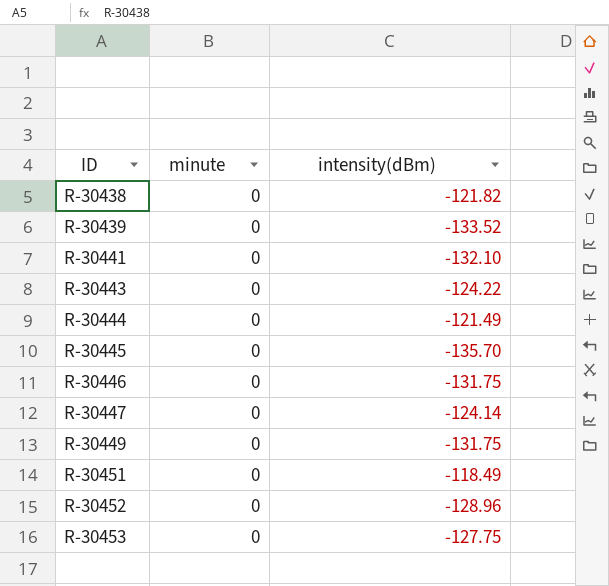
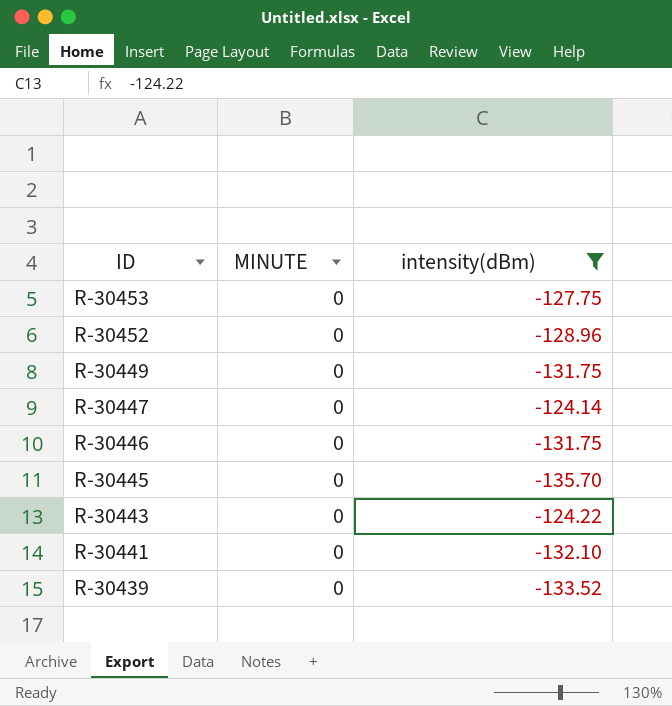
filter: none -> intensity(dBm) <= -124.14
row order: ID ascending -> ID descending
column name: minute -> MINUTE

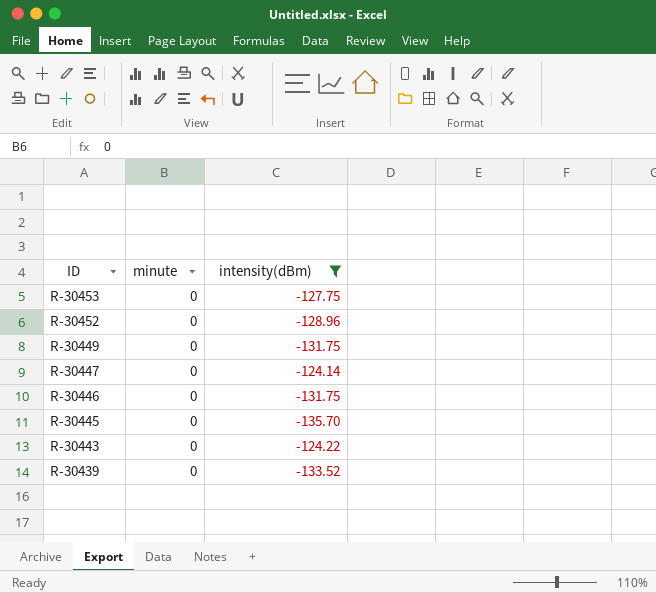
column name: MINUTE -> minute
row R-30441: 0 | -132.10 -> none

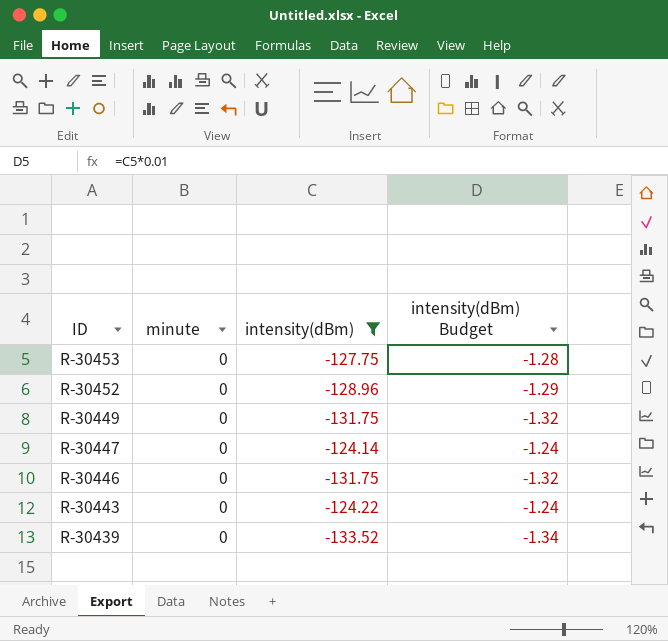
column intensity(dBm) Budget | formula: none -> [intensity(dBm)] * 0.01
row R-30445: 0 | -135.70 -> none

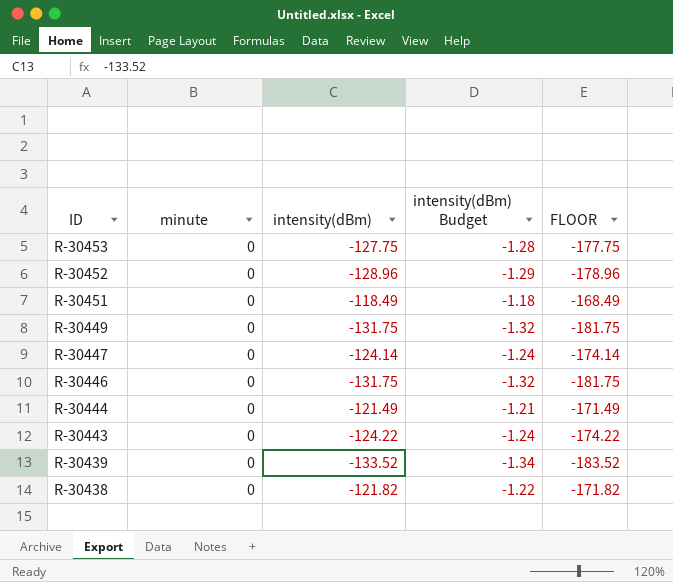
filter: intensity(dBm) <= -124.14 -> none
column FLOOR | formula: none -> [intensity(dBm)] - 50

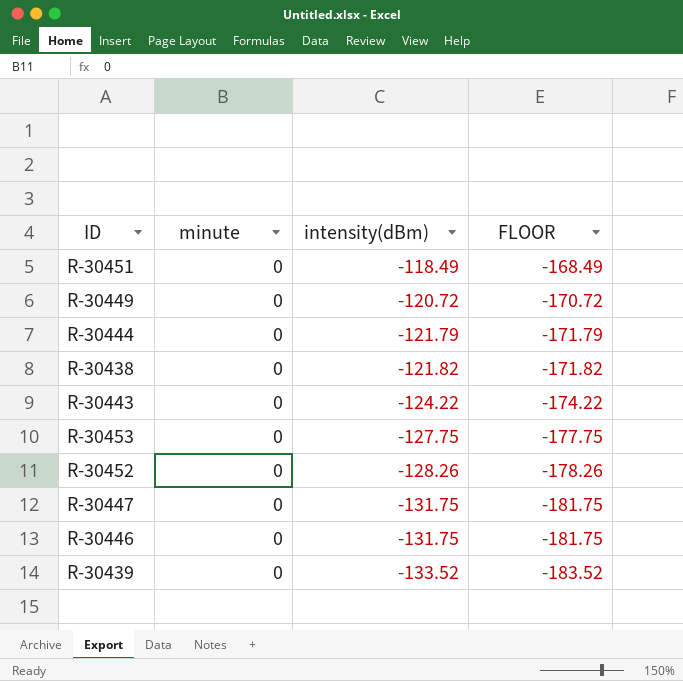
row order: ID descending -> intensity(dBm) descending
column intensity(dBm) Budget | formula: [intensity(dBm)] * 0.01 -> none
R-30449 | intensity(dBm): -131.75 -> -120.72
R-30449 | FLOOR: -181.75 -> -170.72
R-30444 | intensity(dBm): -121.49 -> -121.79
R-30444 | FLOOR: -171.49 -> -171.79
R-30452 | intensity(dBm): -128.96 -> -128.26
R-30452 | FLOOR: -178.96 -> -178.26
R-30447 | intensity(dBm): -124.14 -> -131.75
R-30447 | FLOOR: -174.14 -> -181.75

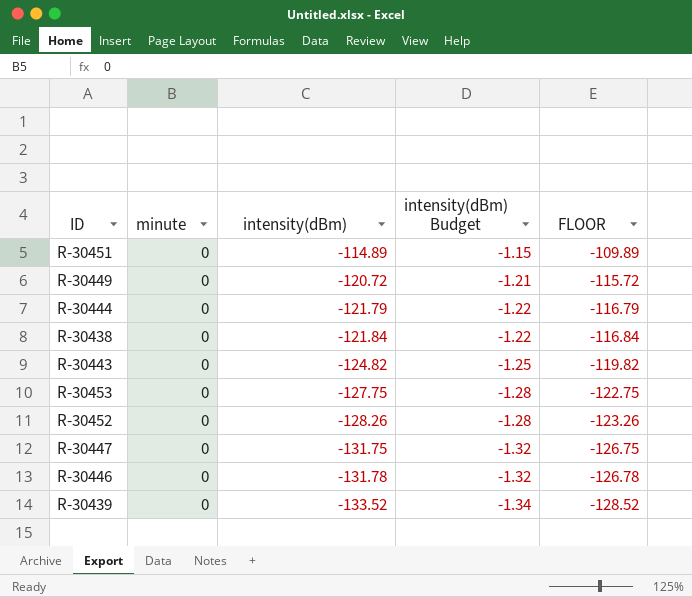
column intensity(dBm) Budget | formula: none -> [intensity(dBm)] * 0.01
column FLOOR | formula: [intensity(dBm)] - 50 -> [intensity(dBm)] + 5
R-30451 | intensity(dBm): -118.49 -> -114.89
R-30438 | intensity(dBm): -121.82 -> -121.84
R-30443 | intensity(dBm): -124.22 -> -124.82
R-30446 | intensity(dBm): -131.75 -> -131.78

